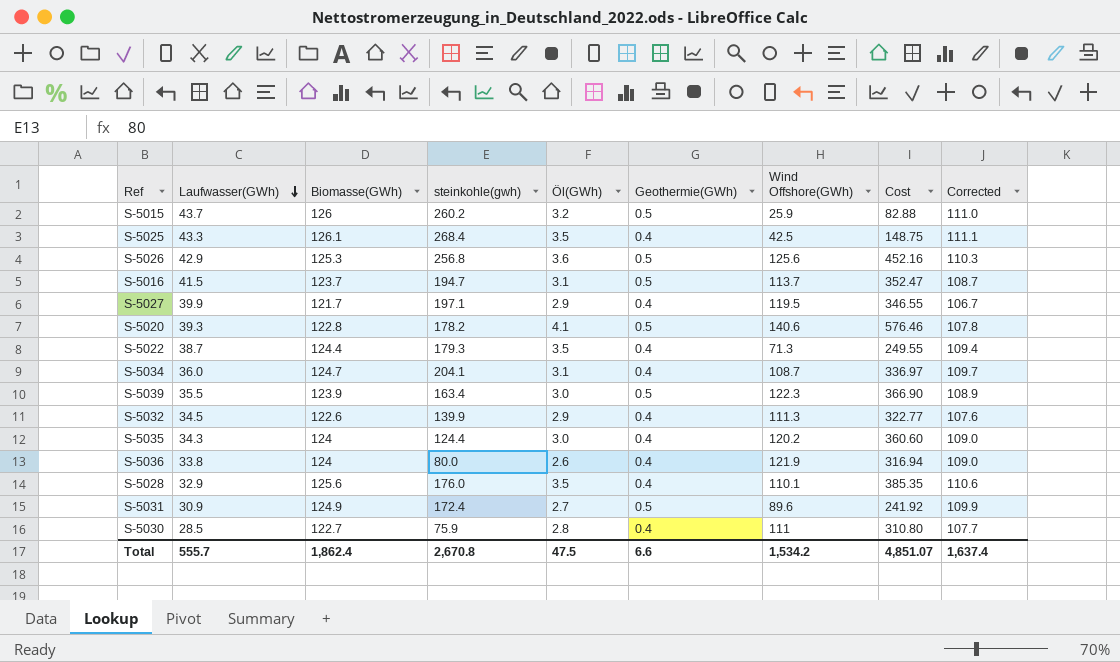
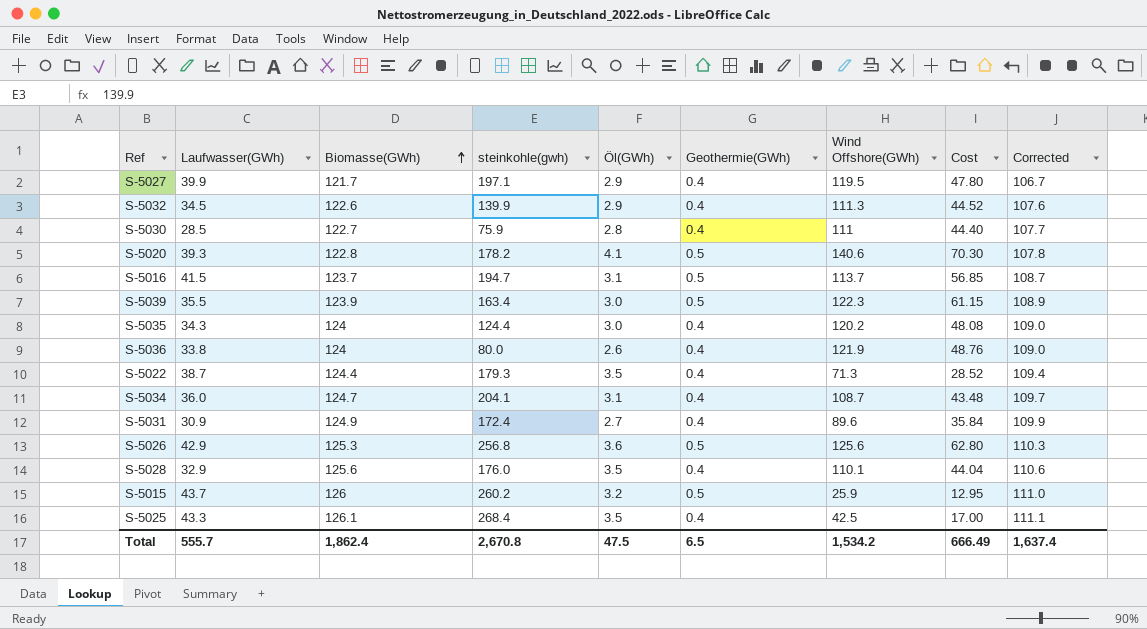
row order: Laufwasser(GWh) descending -> Biomasse(GWh) ascending
column Cost | formula: [Öl(GWh)] * [Wind Offshore(GWh)] -> [Geothermie(GWh)] * [Wind Offshore(GWh)]
S-5031 | Geothermie(GWh): 0.5 -> 0.4
Total | Geothermie(GWh): 6.6 -> 6.5
Total | Cost: 4,851.07 -> 666.49

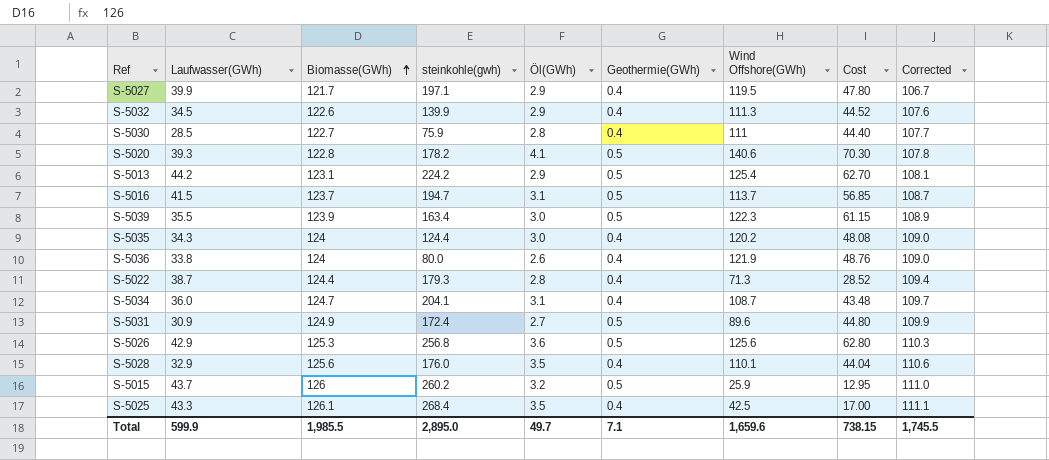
row S-5013: none -> 44.2 | 123.1 | 224.2 | 2.9 | 0.5 | 125.4 | 62.70 | 108.1
S-5022 | Öl(GWh): 3.5 -> 2.8
S-5031 | Geothermie(GWh): 0.4 -> 0.5
S-5031 | Cost: 35.84 -> 44.80
Total | Laufwasser(GWh): 555.7 -> 599.9
Total | Biomasse(GWh): 1,862.4 -> 1,985.5
Total | steinkohle(gwh): 2,670.8 -> 2,895.0
Total | Öl(GWh): 47.5 -> 49.7
Total | Geothermie(GWh): 6.5 -> 7.1
Total | Wind Offshore(GWh): 1,534.2 -> 1,659.6
Total | Cost: 666.49 -> 738.15
Total | Corrected: 1,637.4 -> 1,745.5

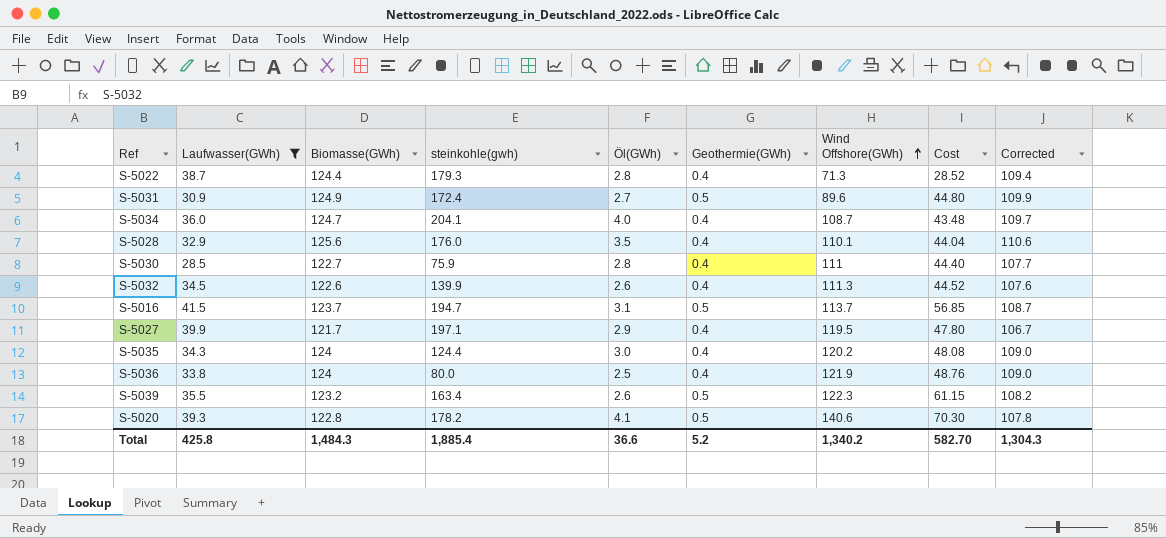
filter: none -> Laufwasser(GWh) <= 41.5
row order: Biomasse(GWh) ascending -> Wind Offshore(GWh) ascending
S-5034 | Öl(GWh): 3.1 -> 4.0
S-5032 | Öl(GWh): 2.9 -> 2.6
S-5036 | Öl(GWh): 2.6 -> 2.5
S-5039 | Biomasse(GWh): 123.9 -> 123.2
S-5039 | Öl(GWh): 3.0 -> 2.6
S-5039 | Corrected: 108.9 -> 108.2
Total | Laufwasser(GWh): 599.9 -> 425.8
Total | Biomasse(GWh): 1,985.5 -> 1,484.3
Total | steinkohle(gwh): 2,895.0 -> 1,885.4
Total | Öl(GWh): 49.7 -> 36.6
Total | Geothermie(GWh): 7.1 -> 5.2
Total | Wind Offshore(GWh): 1,659.6 -> 1,340.2
Total | Cost: 738.15 -> 582.70
Total | Corrected: 1,745.5 -> 1,304.3

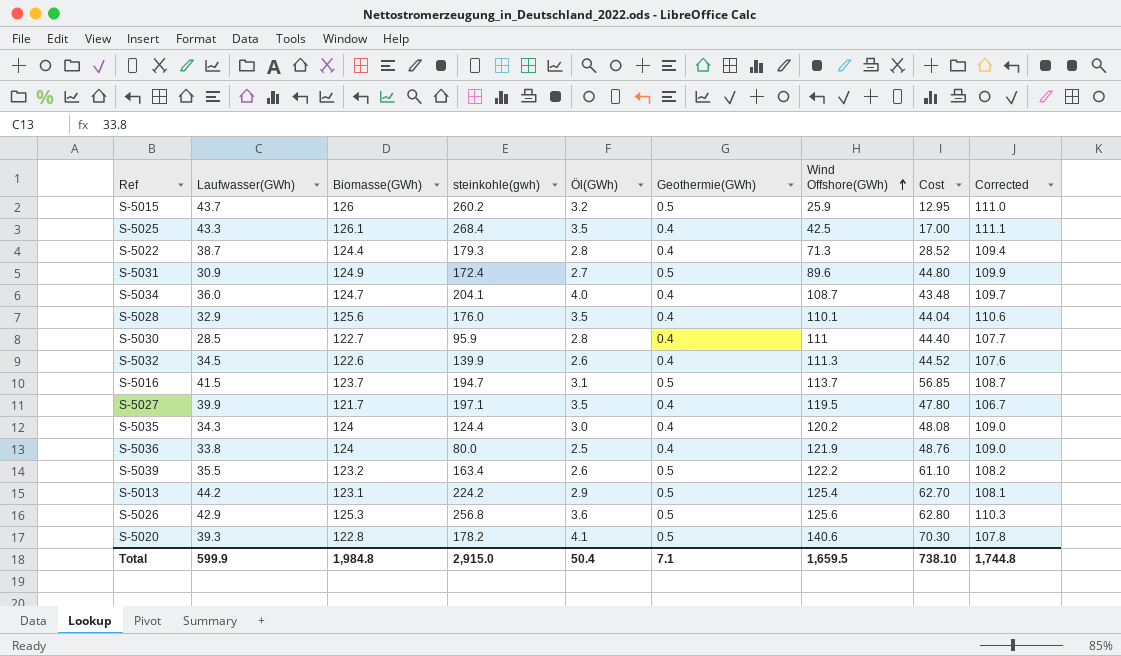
filter: Laufwasser(GWh) <= 41.5 -> none
S-5030 | steinkohle(gwh): 75.9 -> 95.9
S-5027 | Öl(GWh): 2.9 -> 3.5
S-5039 | Wind Offshore(GWh): 122.3 -> 122.2
S-5039 | Cost: 61.15 -> 61.10
Total | Laufwasser(GWh): 425.8 -> 599.9
Total | Biomasse(GWh): 1,484.3 -> 1,984.8
Total | steinkohle(gwh): 1,885.4 -> 2,915.0
Total | Öl(GWh): 36.6 -> 50.4
Total | Geothermie(GWh): 5.2 -> 7.1
Total | Wind Offshore(GWh): 1,340.2 -> 1,659.5
Total | Cost: 582.70 -> 738.10
Total | Corrected: 1,304.3 -> 1,744.8

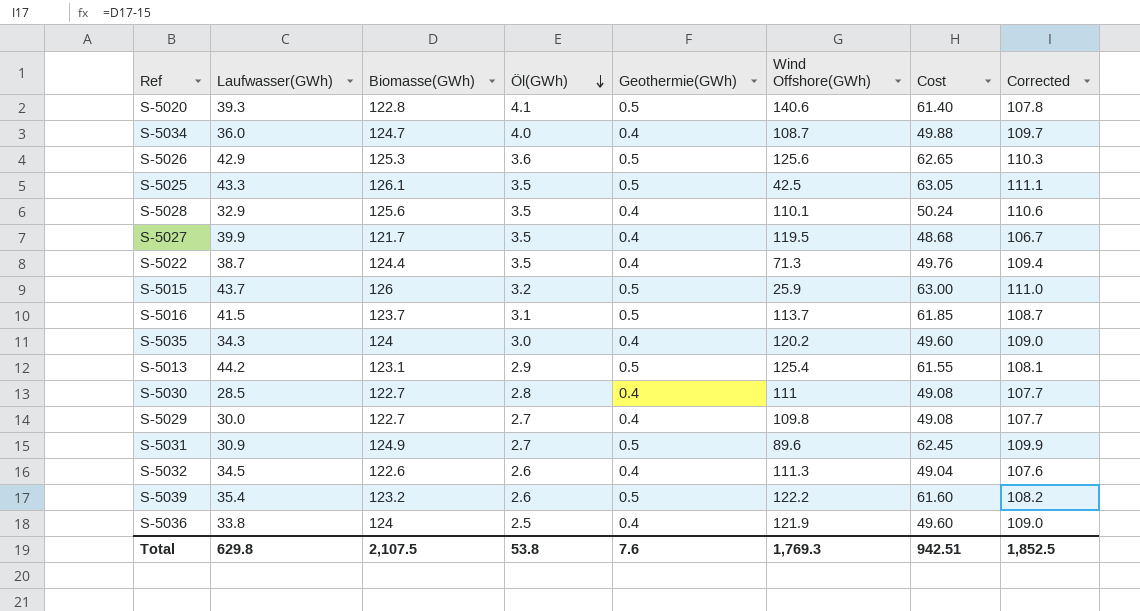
row order: Wind Offshore(GWh) ascending -> Öl(GWh) descending
column steinkohle(gwh) | position: 4 -> none
column Cost | formula: [Geothermie(GWh)] * [Wind Offshore(GWh)] -> [Biomasse(GWh)] * [Geothermie(GWh)]
S-5025 | Geothermie(GWh): 0.4 -> 0.5
S-5022 | Öl(GWh): 2.8 -> 3.5
row S-5029: none -> 30.0 | 122.7 | 2.7 | 0.4 | 109.8 | 49.08 | 107.7
S-5039 | Laufwasser(GWh): 35.5 -> 35.4
Total | Laufwasser(GWh): 599.9 -> 629.8
Total | Biomasse(GWh): 1,984.8 -> 2,107.5
Total | Öl(GWh): 50.4 -> 53.8
Total | Geothermie(GWh): 7.1 -> 7.6
Total | Wind Offshore(GWh): 1,659.5 -> 1,769.3
Total | Cost: 738.10 -> 942.51
Total | Corrected: 1,744.8 -> 1,852.5

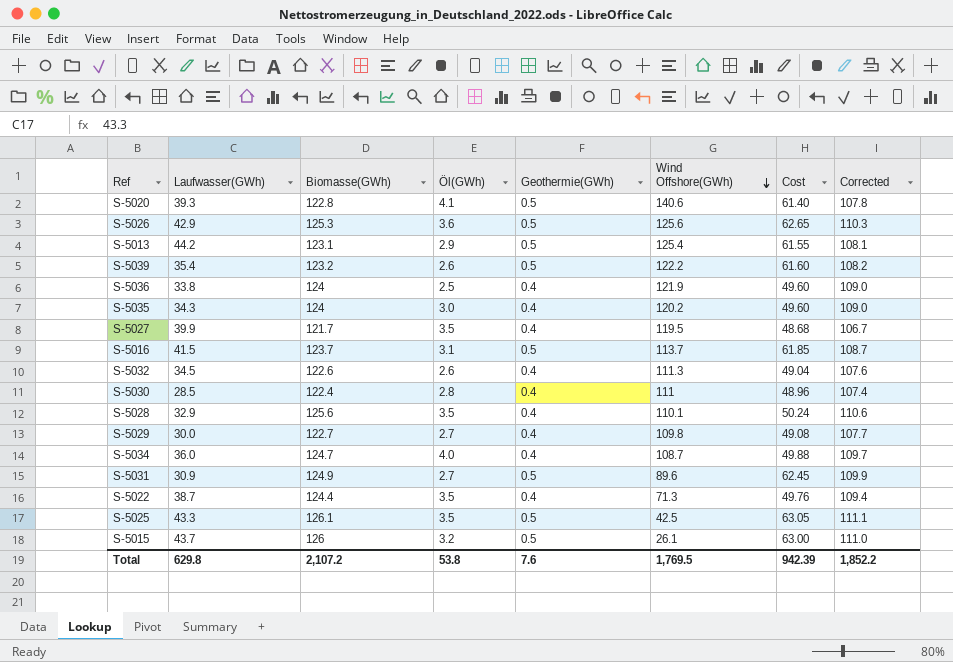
row order: Öl(GWh) descending -> Wind Offshore(GWh) descending
S-5030 | Biomasse(GWh): 122.7 -> 122.4
S-5030 | Cost: 49.08 -> 48.96
S-5030 | Corrected: 107.7 -> 107.4
S-5015 | Wind Offshore(GWh): 25.9 -> 26.1
Total | Biomasse(GWh): 2,107.5 -> 2,107.2
Total | Wind Offshore(GWh): 1,769.3 -> 1,769.5
Total | Cost: 942.51 -> 942.39
Total | Corrected: 1,852.5 -> 1,852.2

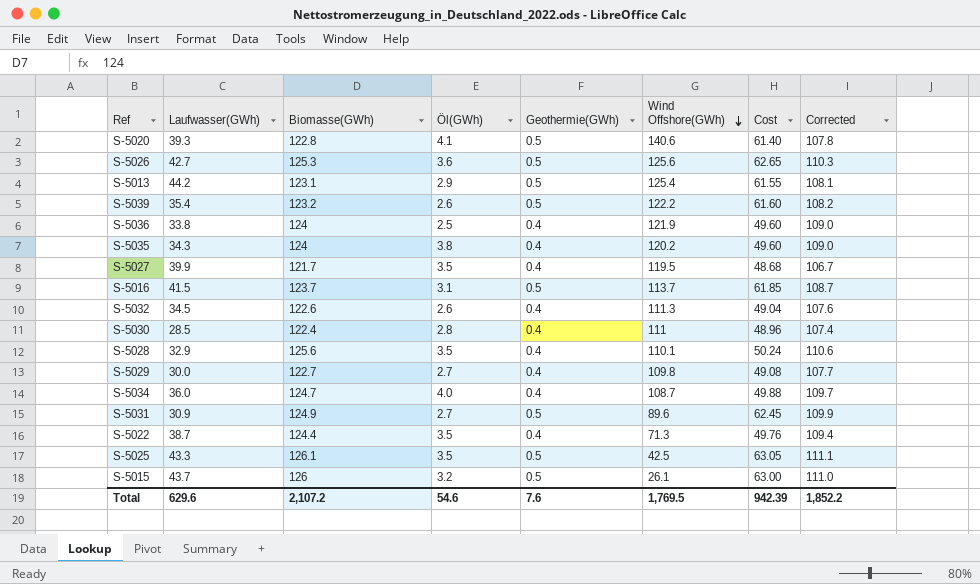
S-5026 | Laufwasser(GWh): 42.9 -> 42.7
S-5035 | Öl(GWh): 3.0 -> 3.8
Total | Laufwasser(GWh): 629.8 -> 629.6
Total | Öl(GWh): 53.8 -> 54.6

